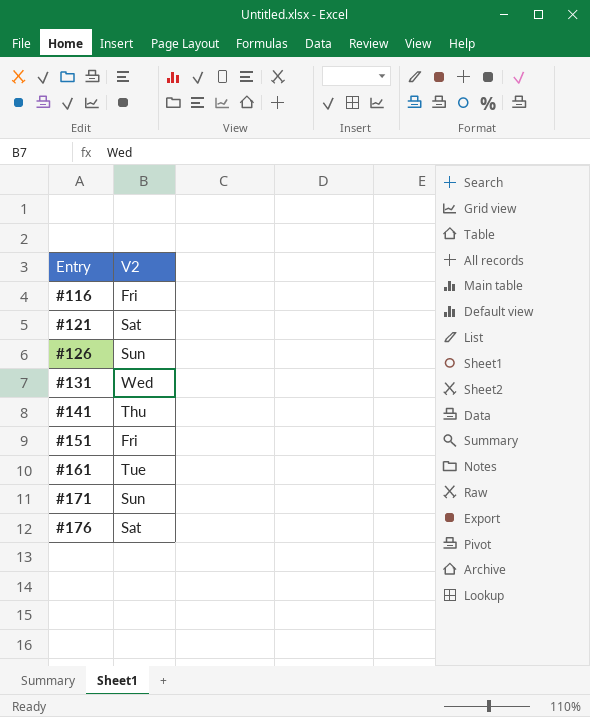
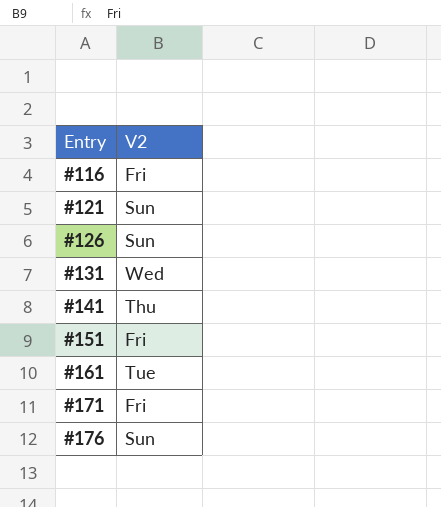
#121 | V2: Sat -> Sun
#171 | V2: Sun -> Fri
#176 | V2: Sat -> Sun

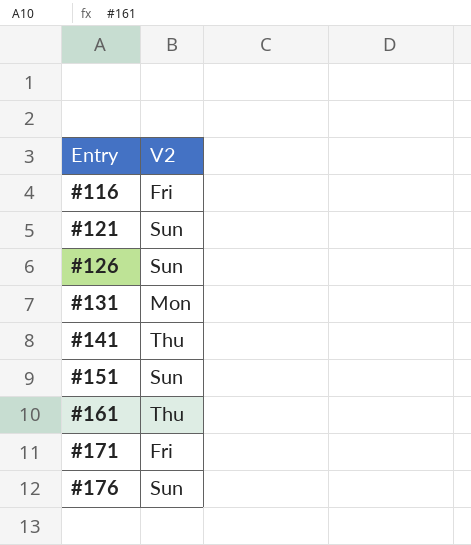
#131 | V2: Wed -> Mon
#151 | V2: Fri -> Sun
#161 | V2: Tue -> Thu

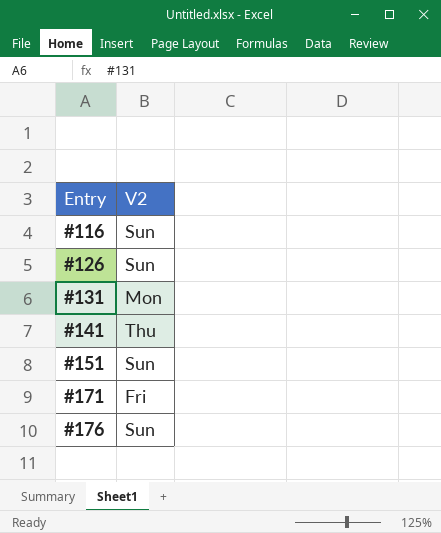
row #121: Sun -> none
row #161: Thu -> none
#116 | V2: Fri -> Sun

